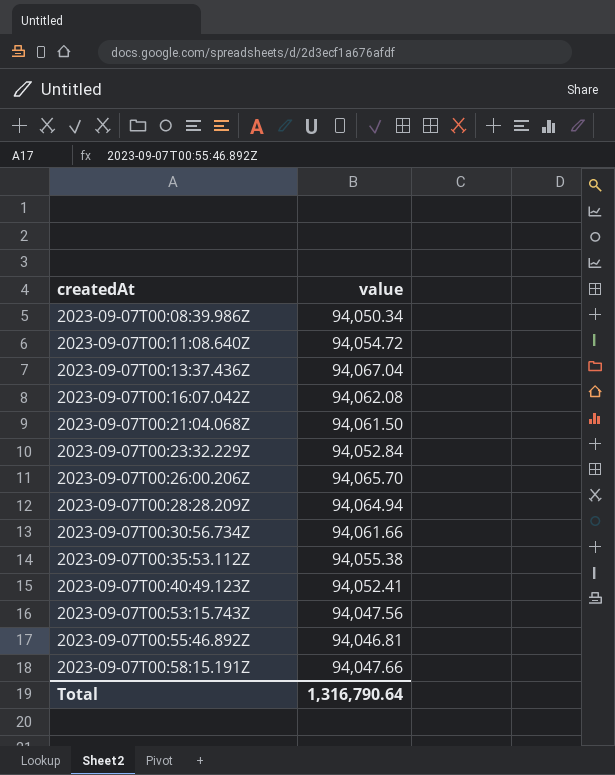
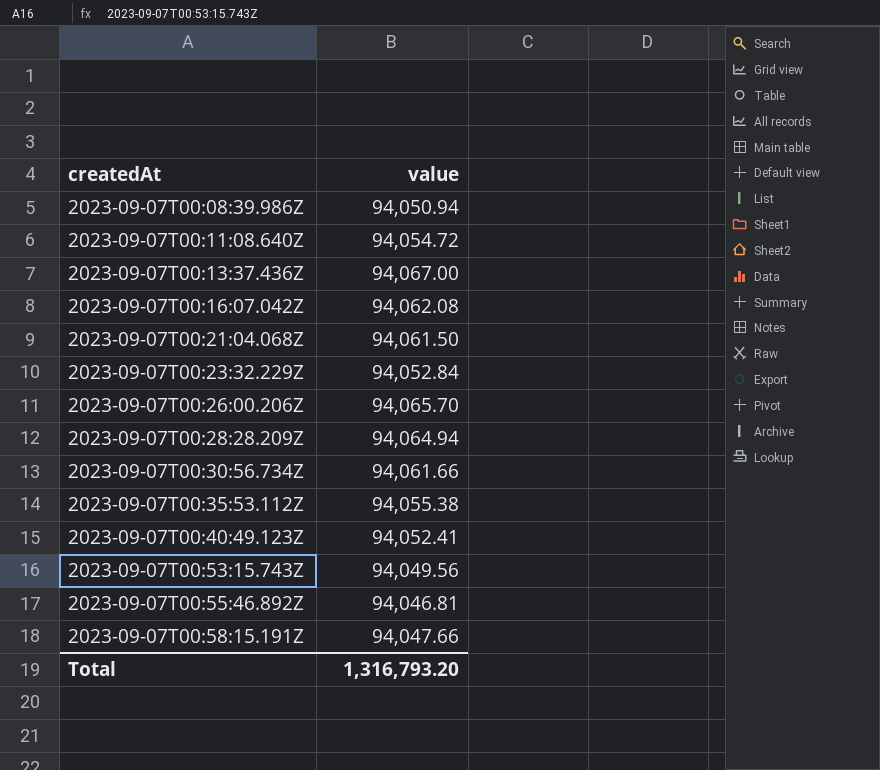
2023-09-07T00:08:39.986Z | value: 94,050.34 -> 94,050.94
2023-09-07T00:13:37.436Z | value: 94,067.04 -> 94,067.00
2023-09-07T00:53:15.743Z | value: 94,047.56 -> 94,049.56
Total | value: 1,316,790.64 -> 1,316,793.20

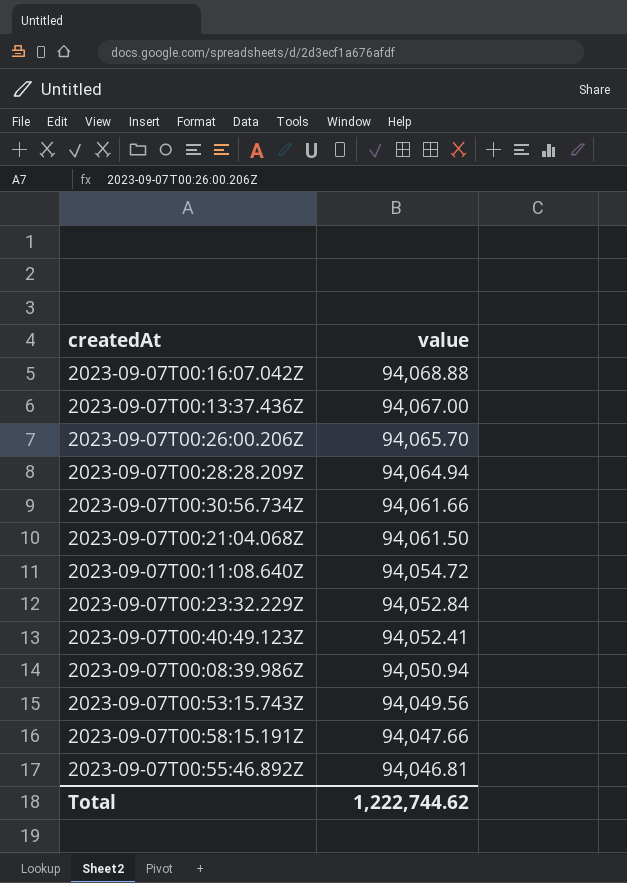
row order: createdAt ascending -> value descending
row 2023-09-07T00:35:53.112Z: 94,055.38 -> none
2023-09-07T00:16:07.042Z | value: 94,062.08 -> 94,068.88
Total | value: 1,316,793.20 -> 1,222,744.62

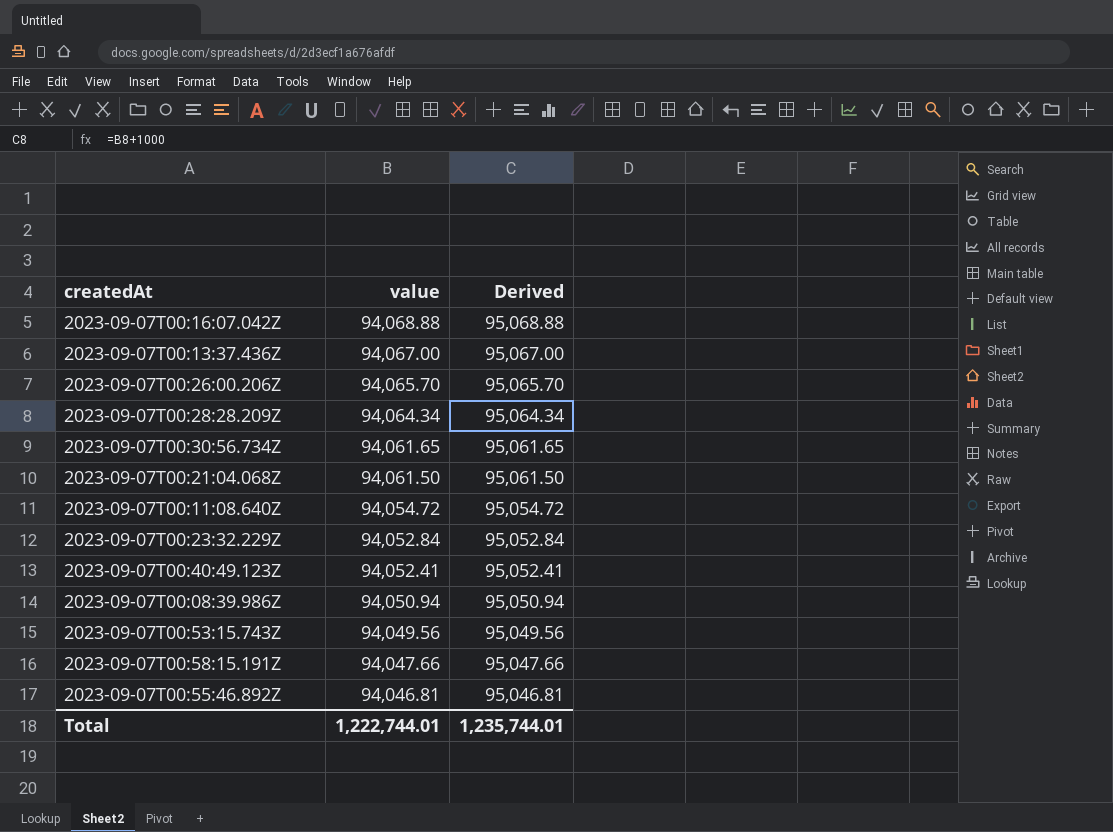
column Derived | formula: none -> [value] + 1000
2023-09-07T00:28:28.209Z | value: 94,064.94 -> 94,064.34
2023-09-07T00:30:56.734Z | value: 94,061.66 -> 94,061.65
Total | value: 1,222,744.62 -> 1,222,744.01

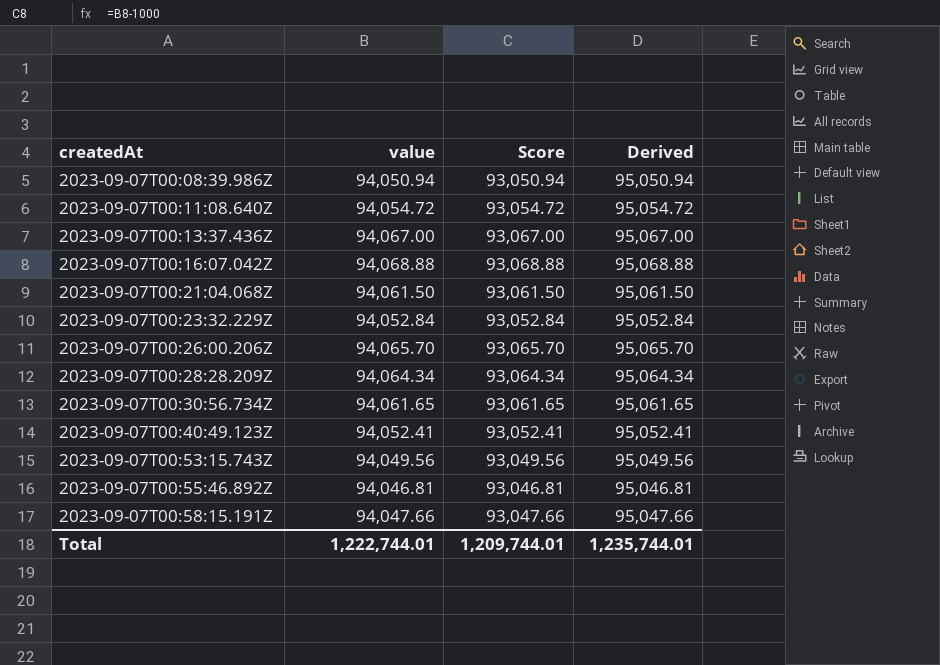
row order: value descending -> createdAt ascending
column Score | formula: none -> [value] - 1000

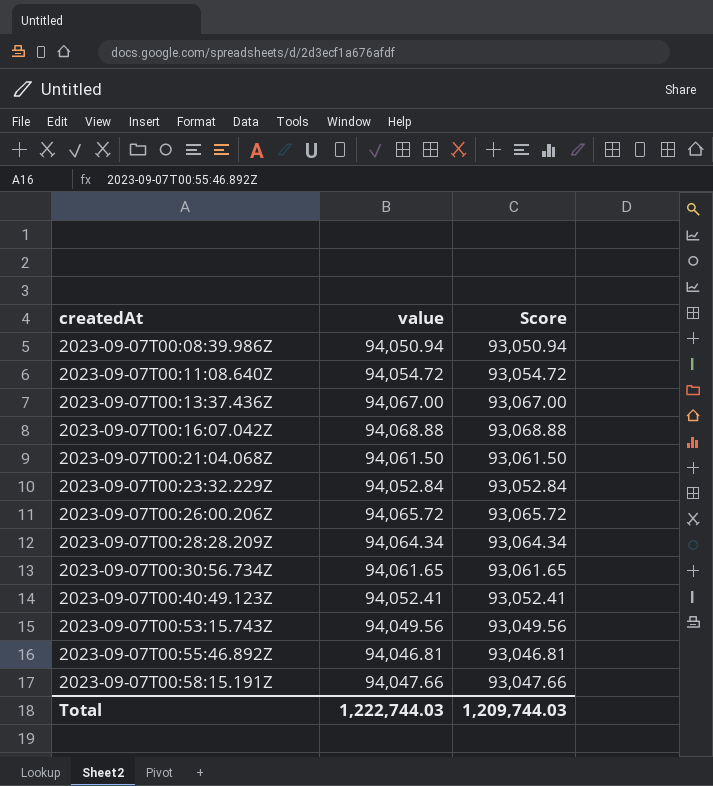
column Derived | formula: [value] + 1000 -> none
2023-09-07T00:26:00.206Z | value: 94,065.70 -> 94,065.72
2023-09-07T00:26:00.206Z | Score: 93,065.70 -> 93,065.72
Total | value: 1,222,744.01 -> 1,222,744.03
Total | Score: 1,209,744.01 -> 1,209,744.03

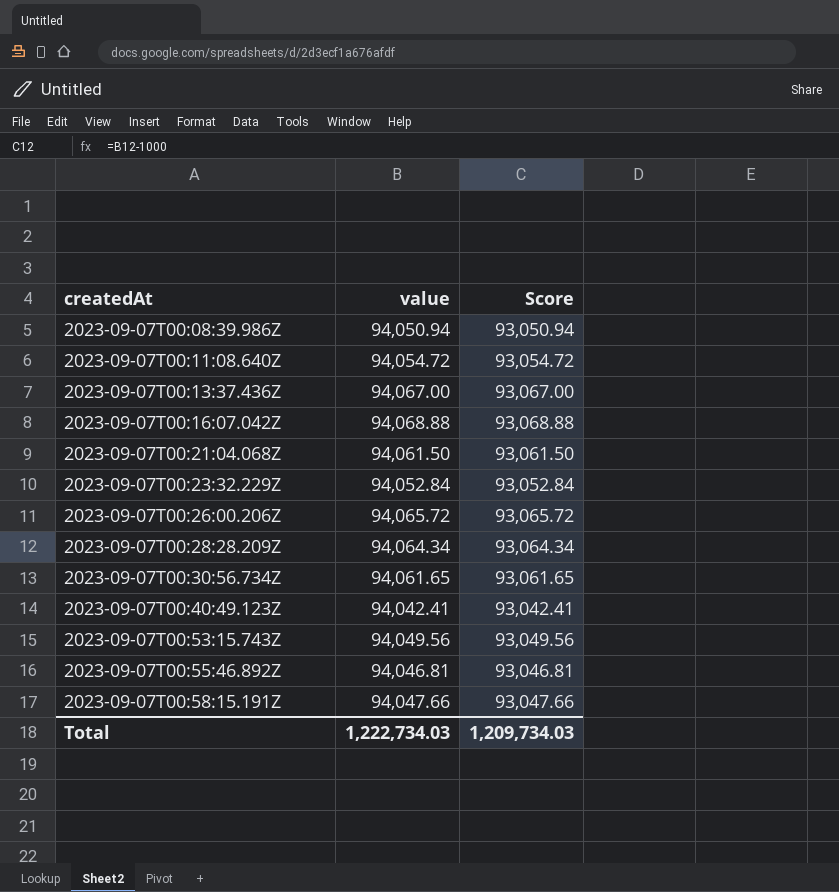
2023-09-07T00:40:49.123Z | value: 94,052.41 -> 94,042.41
2023-09-07T00:40:49.123Z | Score: 93,052.41 -> 93,042.41
Total | value: 1,222,744.03 -> 1,222,734.03
Total | Score: 1,209,744.03 -> 1,209,734.03

